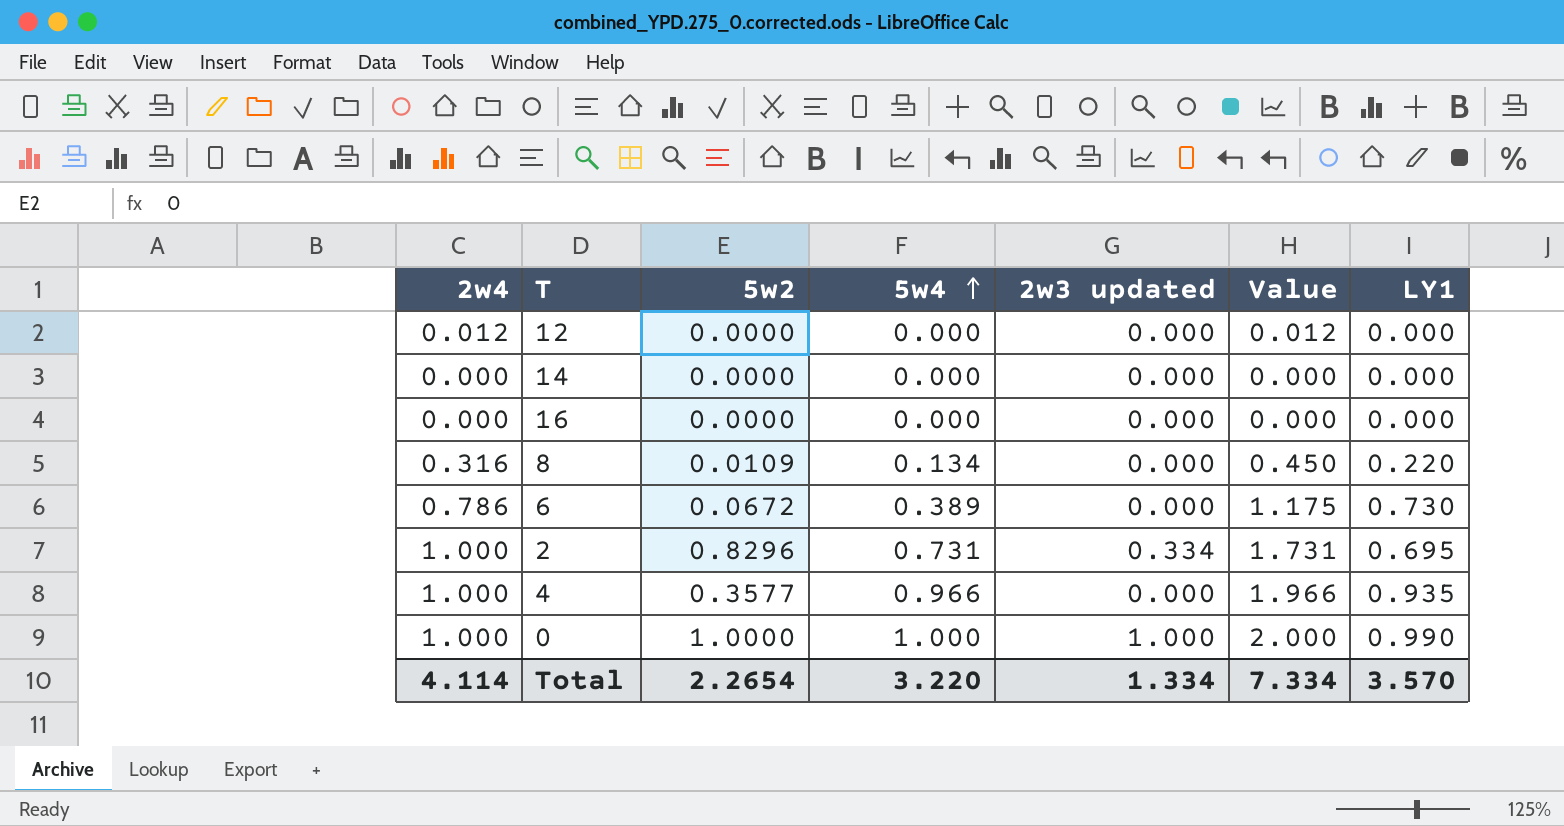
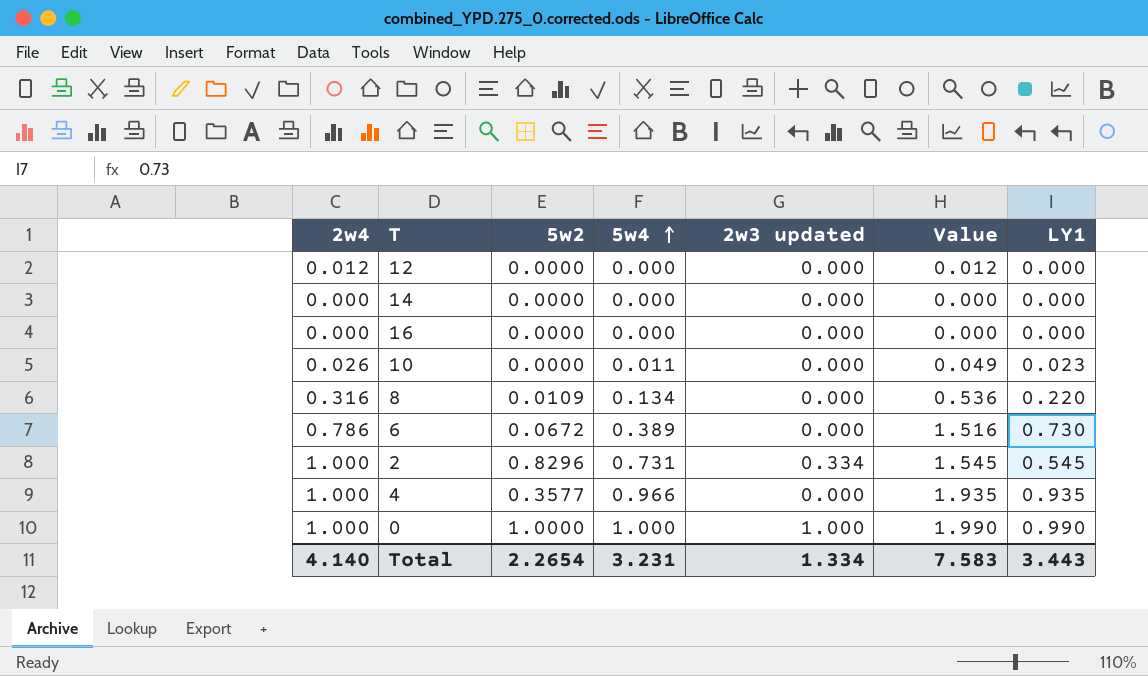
column Value | formula: [2w4] + [5w4] -> [2w4] + [LY1]
row 10: none -> 0.026 | 0.0000 | 0.011 | 0.000 | 0.049 | 0.023
2 | LY1: 0.695 -> 0.545
Total | 2w4: 4.114 -> 4.140
Total | 5w4: 3.220 -> 3.231
Total | Value: 7.334 -> 7.583
Total | LY1: 3.570 -> 3.443

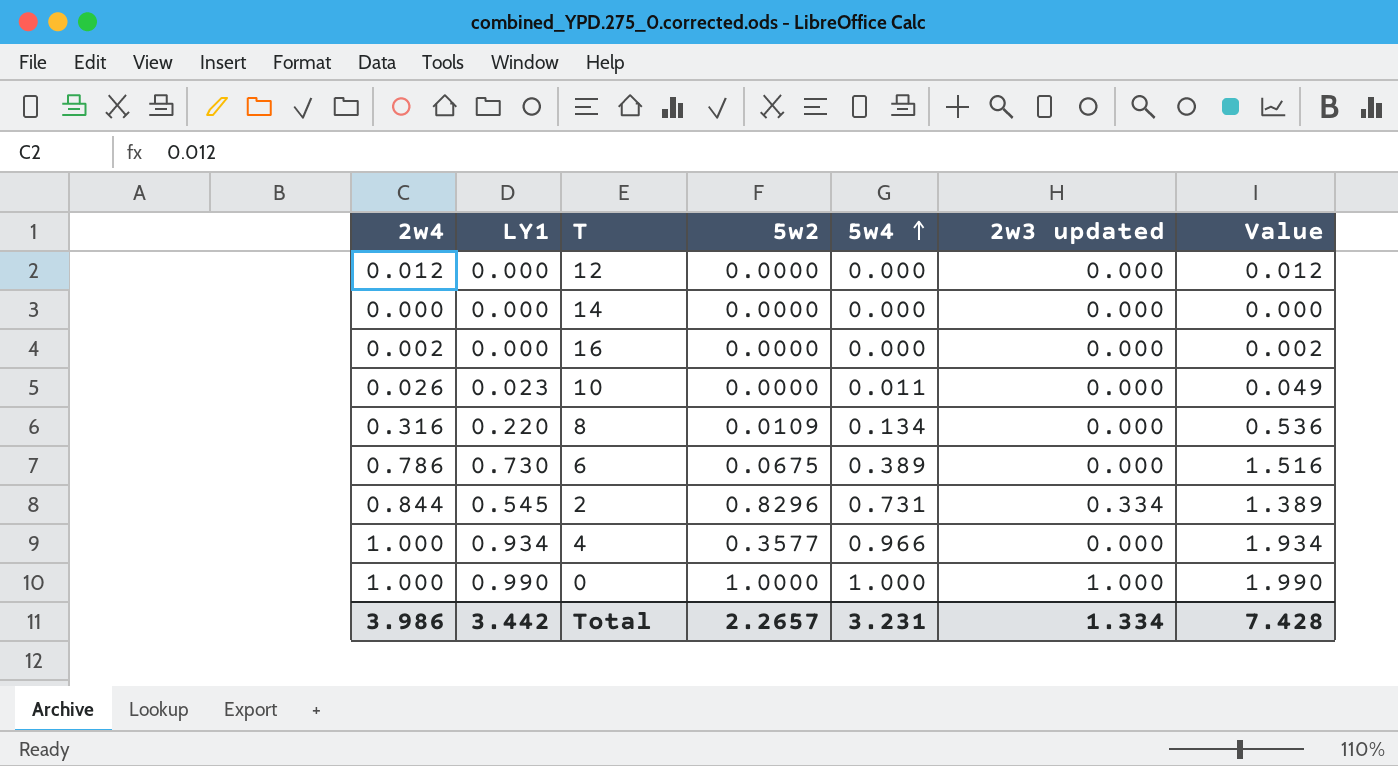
column LY1 | position: 7 -> 2
16 | 2w4: 0.000 -> 0.002
16 | Value: 0.000 -> 0.002
6 | 5w2: 0.0672 -> 0.0675
2 | 2w4: 1.000 -> 0.844
2 | Value: 1.545 -> 1.389
4 | LY1: 0.935 -> 0.934
4 | Value: 1.935 -> 1.934
Total | 2w4: 4.140 -> 3.986
Total | LY1: 3.443 -> 3.442
Total | 5w2: 2.2654 -> 2.2657
Total | Value: 7.583 -> 7.428

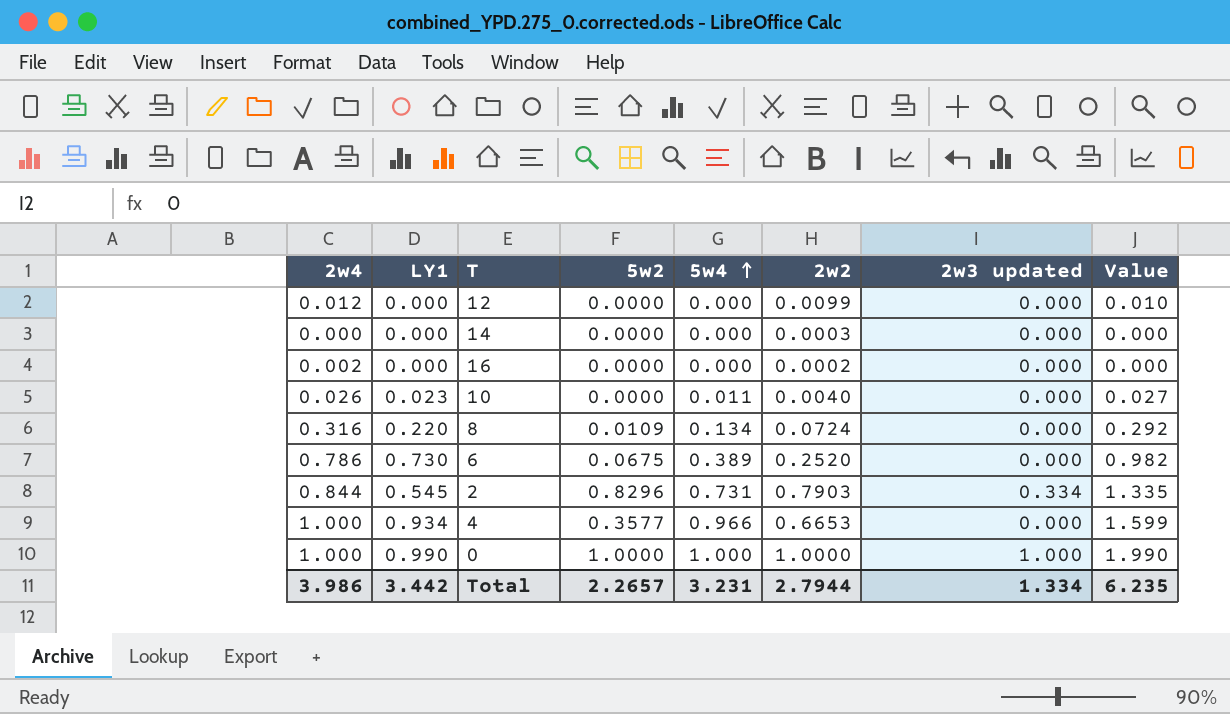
column 2w2 | position: none -> 6
column Value | formula: [2w4] + [LY1] -> [LY1] + [2w2]
Total | Value: 7.428 -> 6.235

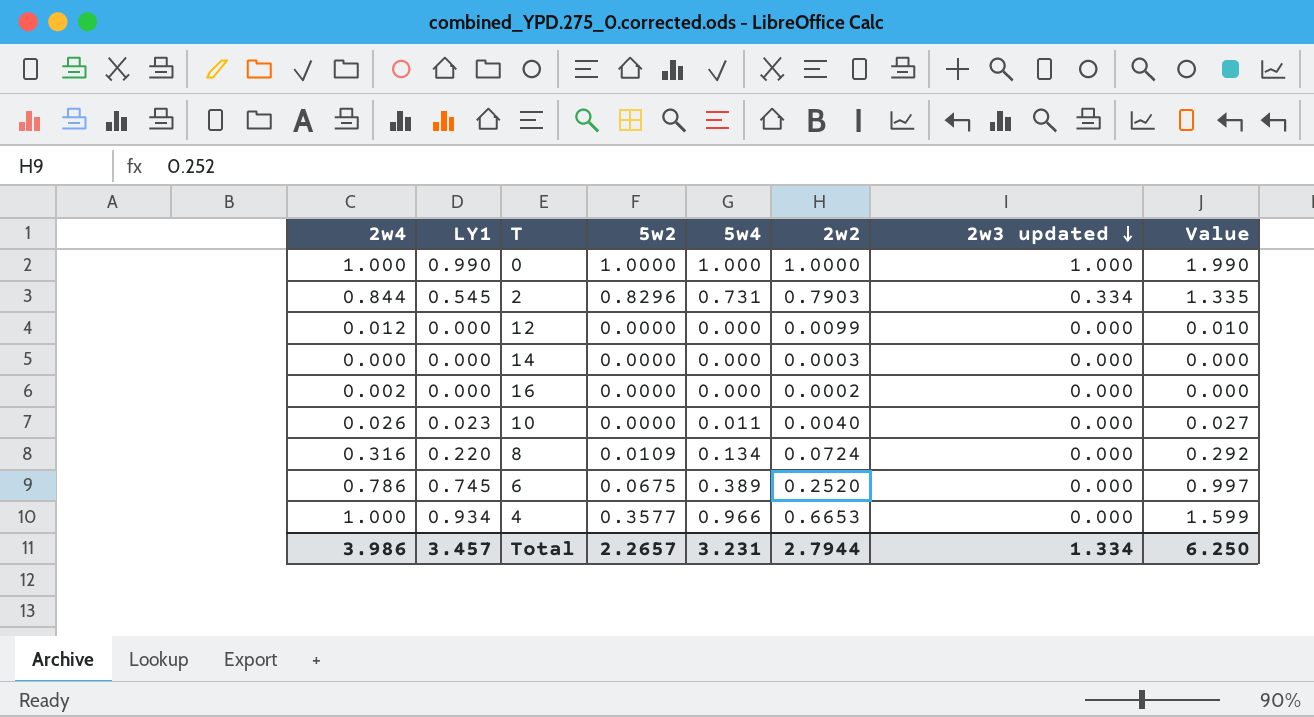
row order: 5w4 ascending -> 2w3 updated descending
6 | LY1: 0.730 -> 0.745
6 | Value: 0.982 -> 0.997
Total | LY1: 3.442 -> 3.457
Total | Value: 6.235 -> 6.250

